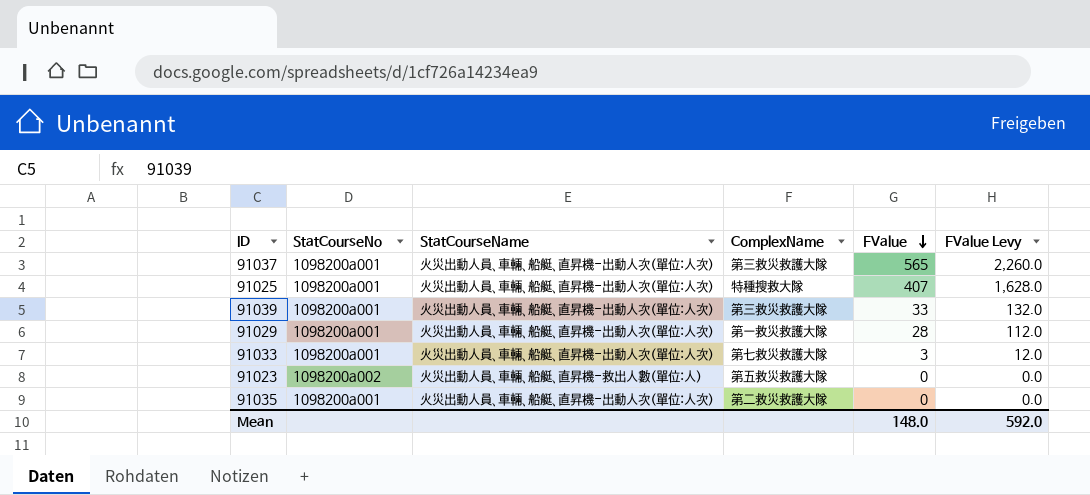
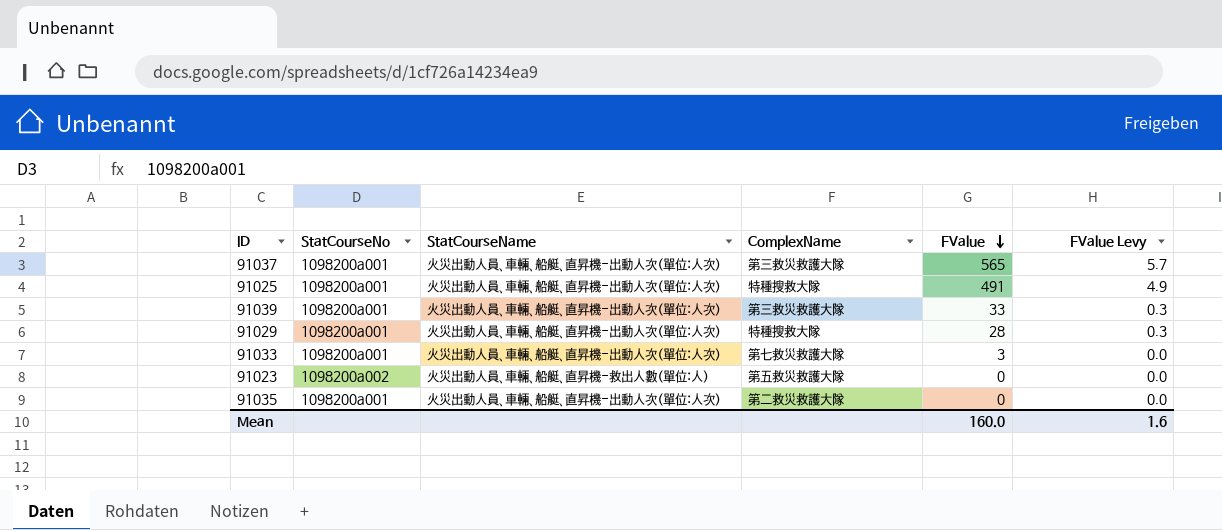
column FValue Levy | formula: [FValue] * 4 -> [FValue] * 0.01
91025 | FValue: 407 -> 491
91029 | ComplexName: 第一救災救護大隊 -> 特種搜救大隊
Mean | FValue: 148.0 -> 160.0
Mean | FValue Levy: 592.0 -> 1.6

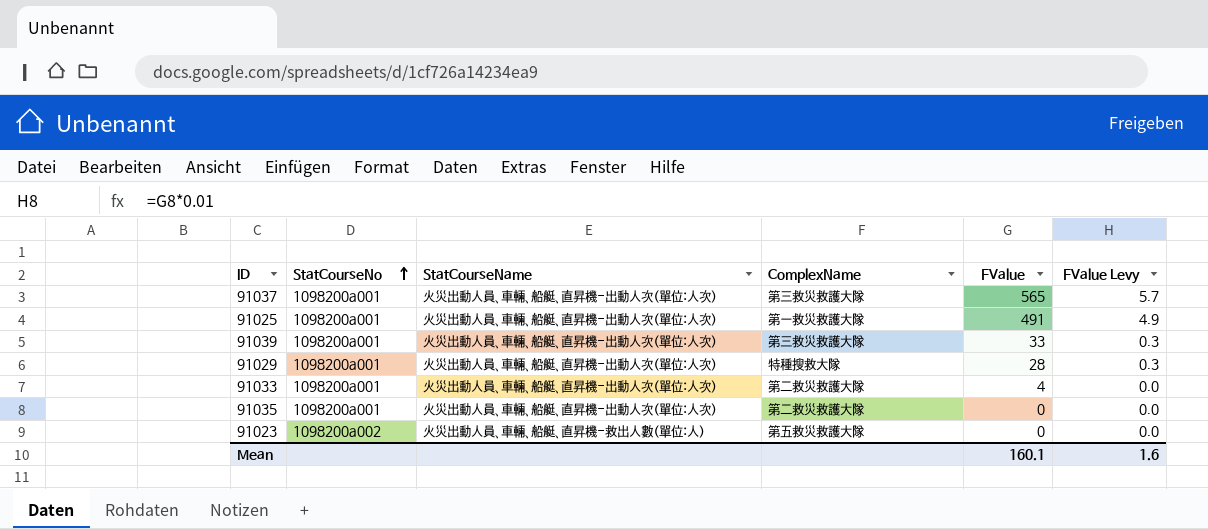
row order: FValue descending -> StatCourseNo ascending
91025 | ComplexName: 特種搜救大隊 -> 第一救災救護大隊
91033 | ComplexName: 第七救災救護大隊 -> 第二救災救護大隊
91033 | FValue: 3 -> 4
Mean | FValue: 160.0 -> 160.1

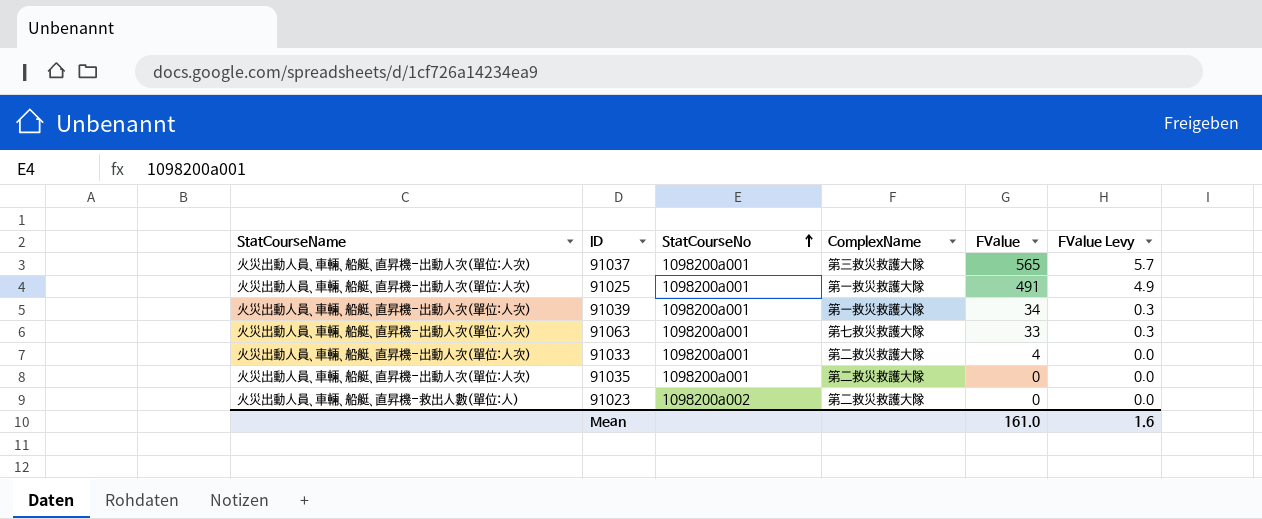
column StatCourseName | position: 3 -> 1
row 91029: 1098200a001 | 火災出動人員、車輛、船艇、直昇機-出動人次(單位:人次) | 特種搜救大隊 | 28 | 0.3 -> none
91039 | ComplexName: 第三救災救護大隊 -> 第一救災救護大隊
91039 | FValue: 33 -> 34
row 91063: none -> 火災出動人員、車輛、船艇、直昇機-出動人次(單位:人次) | 1098200a001 | 第七救災救護大隊 | 33 | 0.3
91023 | ComplexName: 第五救災救護大隊 -> 第二救災救護大隊
Mean | FValue: 160.1 -> 161.0

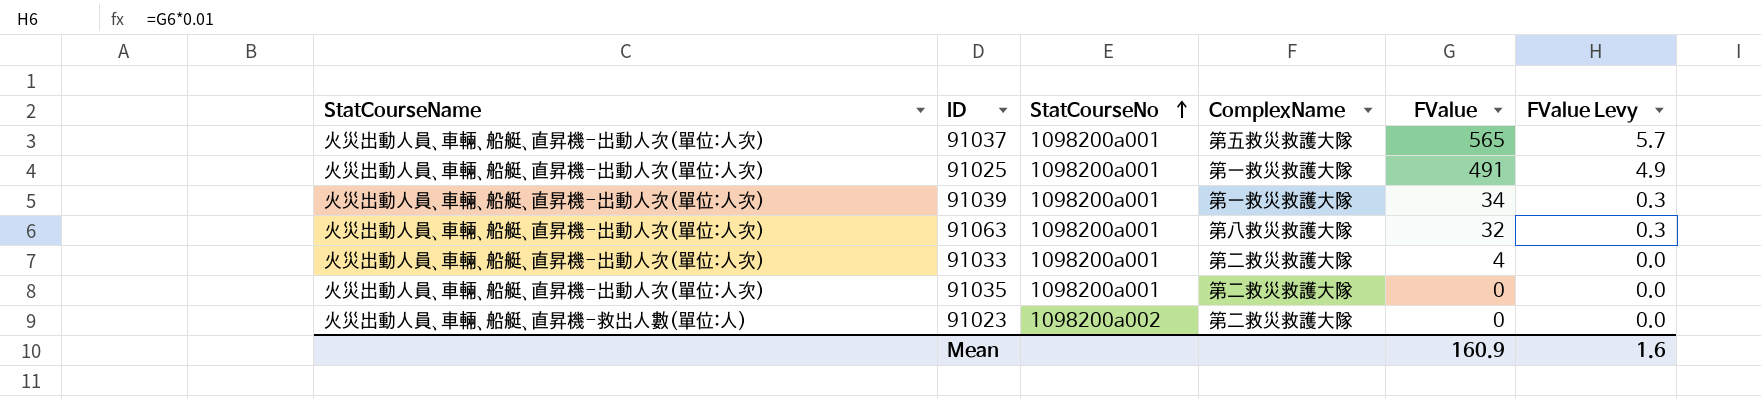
91037 | ComplexName: 第三救災救護大隊 -> 第五救災救護大隊
91063 | ComplexName: 第七救災救護大隊 -> 第八救災救護大隊
91063 | FValue: 33 -> 32
Mean | FValue: 161.0 -> 160.9

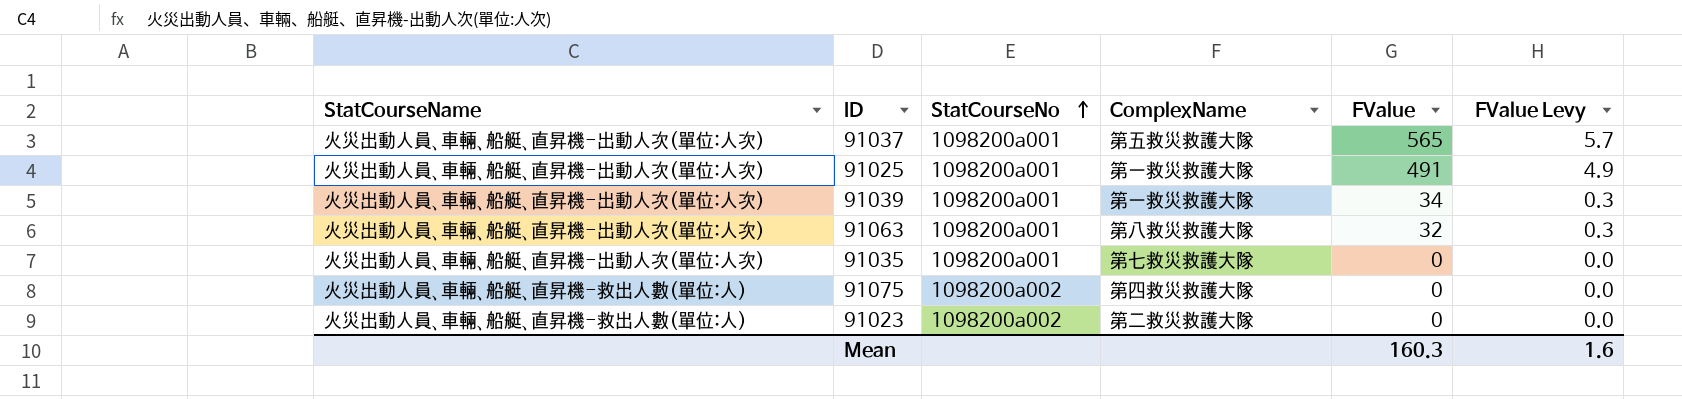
row 91033: 火災出動人員、車輛、船艇、直昇機-出動人次(單位:人次) | 1098200a001 | 第二救災救護大隊 | 4 | 0.0 -> none
91035 | ComplexName: 第二救災救護大隊 -> 第七救災救護大隊
row 91075: none -> 火災出動人員、車輛、船艇、直昇機-救出人數(單位:人) | 1098200a002 | 第四救災救護大隊 | 0 | 0.0
Mean | FValue: 160.9 -> 160.3

